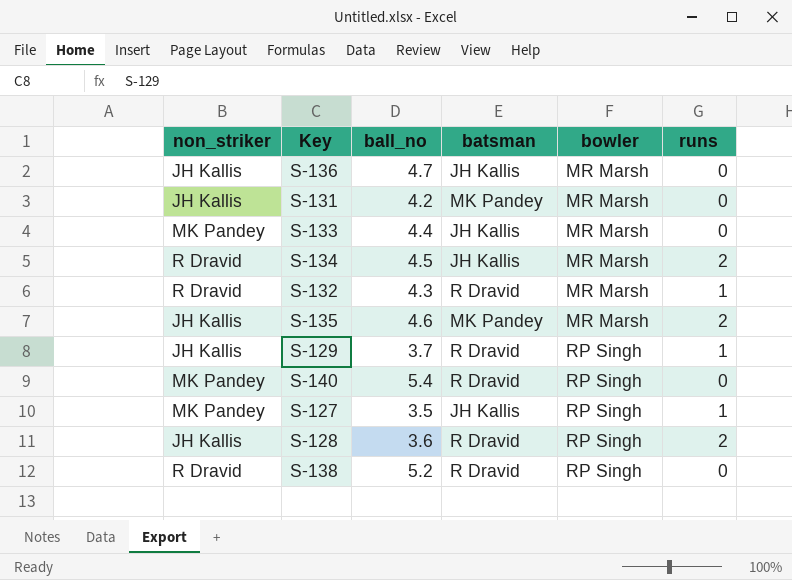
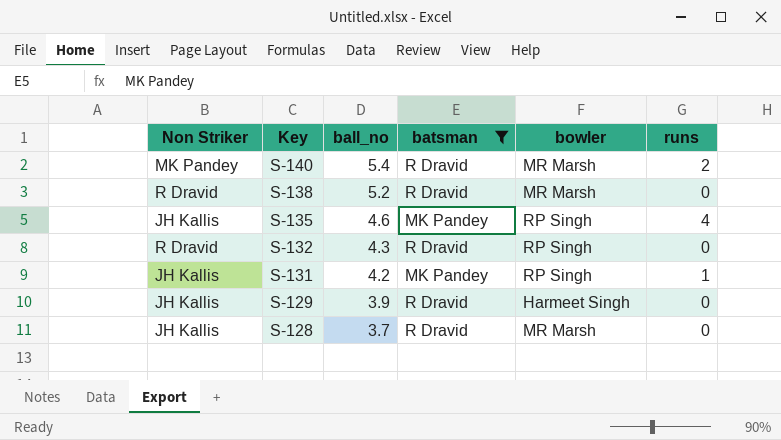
filter: none -> batsman != JH Kallis
row order: bowler ascending -> Key descending
column name: non_striker -> Non Striker
S-140 | bowler: RP Singh -> MR Marsh
S-140 | runs: 0 -> 2
S-138 | bowler: RP Singh -> MR Marsh
S-135 | bowler: MR Marsh -> RP Singh
S-135 | runs: 2 -> 4
S-132 | bowler: MR Marsh -> RP Singh
S-132 | runs: 1 -> 0
S-131 | bowler: MR Marsh -> RP Singh
S-131 | runs: 0 -> 1
S-129 | ball_no: 3.7 -> 3.9
S-129 | bowler: RP Singh -> Harmeet Singh
S-129 | runs: 1 -> 0
S-128 | ball_no: 3.6 -> 3.7
S-128 | bowler: RP Singh -> MR Marsh
S-128 | runs: 2 -> 0

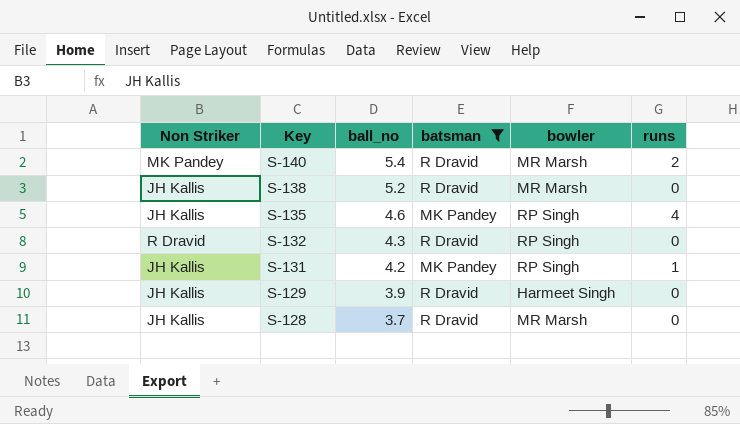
S-138 | Non Striker: R Dravid -> JH Kallis

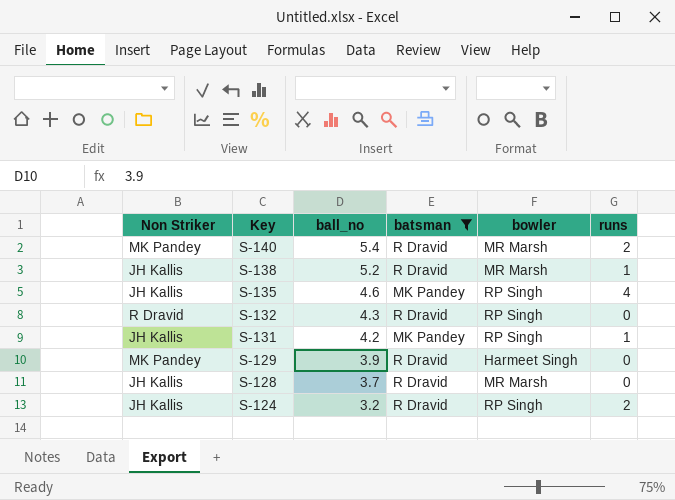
S-138 | runs: 0 -> 1
S-129 | Non Striker: JH Kallis -> MK Pandey
row S-124: none -> JH Kallis | 3.2 | R Dravid | RP Singh | 2

